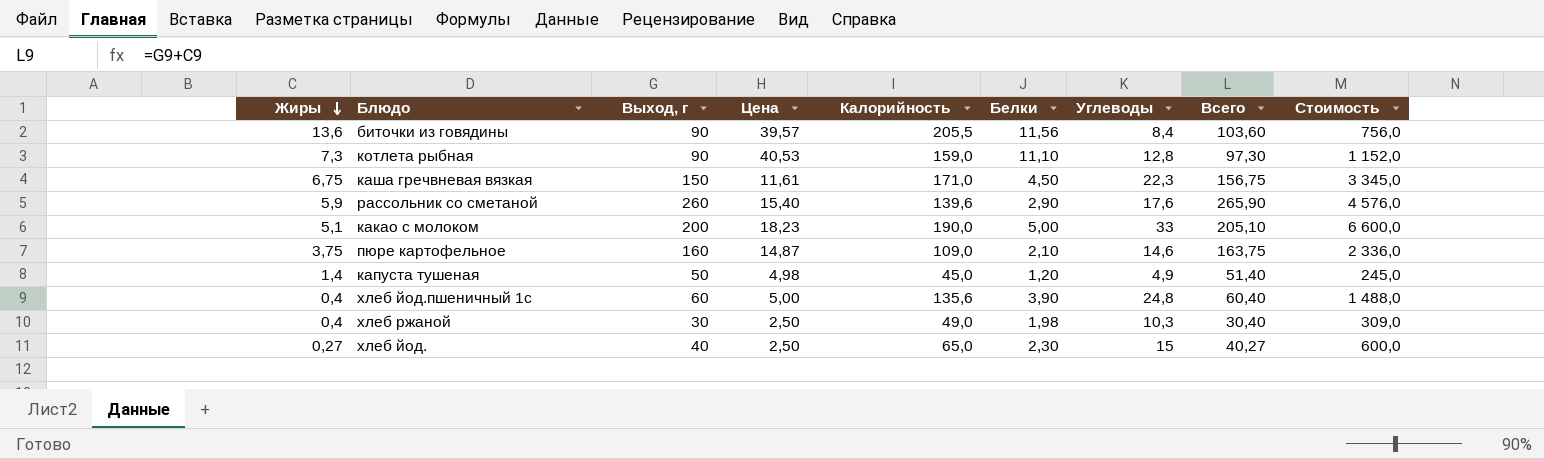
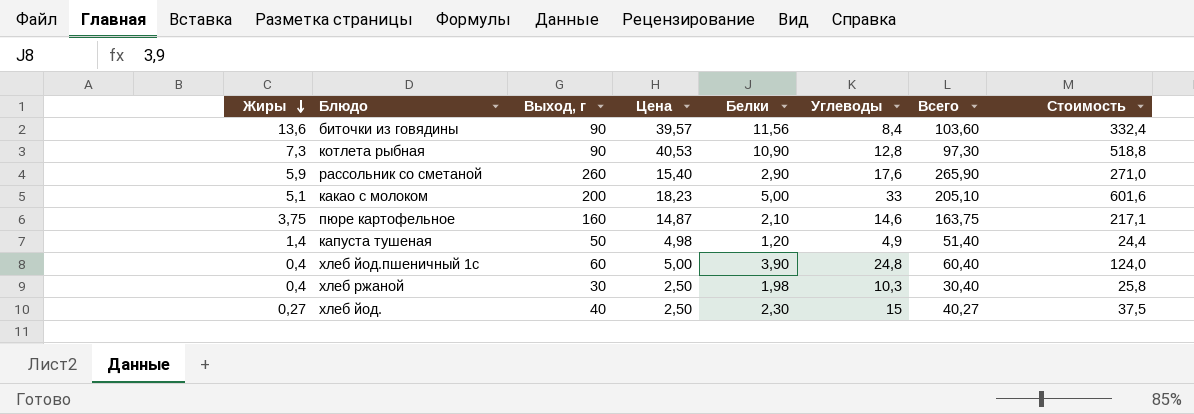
column Калорийность | position: 5 -> none
column Стоимость | formula: [Выход, г] * [Углеводы] -> [Цена] * [Углеводы]
row каша гречвневая вязкая: 6,75 | 150 | 11,61 | 171,0 | 4,50 | 22,3 | 156,75 | 3 345,0 -> none
котлета рыбная | Белки: 11,10 -> 10,90

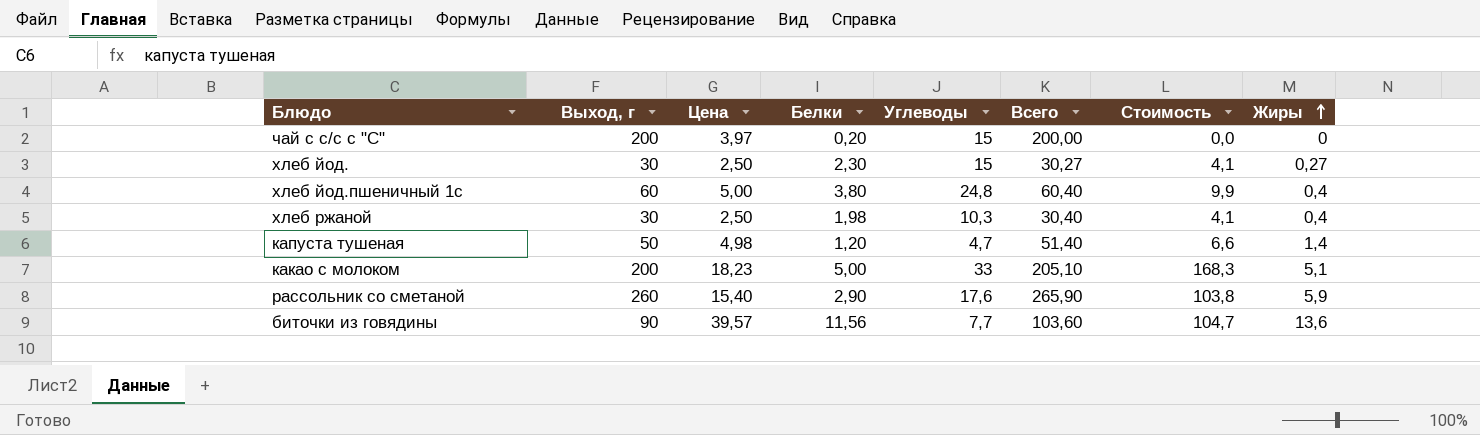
row order: Жиры descending -> Жиры ascending
column Стоимость | formula: [Цена] * [Углеводы] -> [Углеводы] * [Жиры]
column Жиры | position: 1 -> 8
row котлета рыбная: 7,3 | 90 | 40,53 | 10,90 | 12,8 | 97,30 | 518,8 -> none
row пюре картофельное: 3,75 | 160 | 14,87 | 2,10 | 14,6 | 163,75 | 217,1 -> none
row чай с с/с с "С": none -> 200 | 3,97 | 0,20 | 15 | 200,00 | 0,0 | 0
хлеб йод. | Выход, г: 40 -> 30
хлеб йод. | Всего: 40,27 -> 30,27
хлеб йод.пшеничный 1с | Белки: 3,90 -> 3,80
капуста тушеная | Углеводы: 4,9 -> 4,7
биточки из говядины | Углеводы: 8,4 -> 7,7

